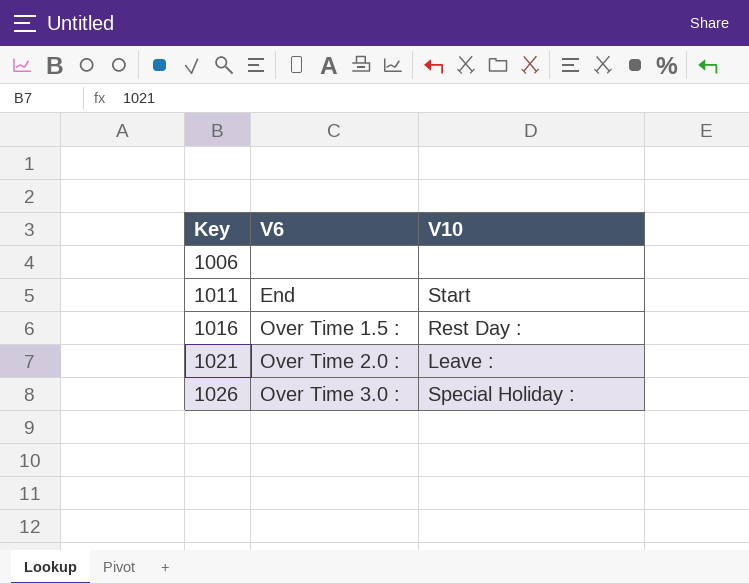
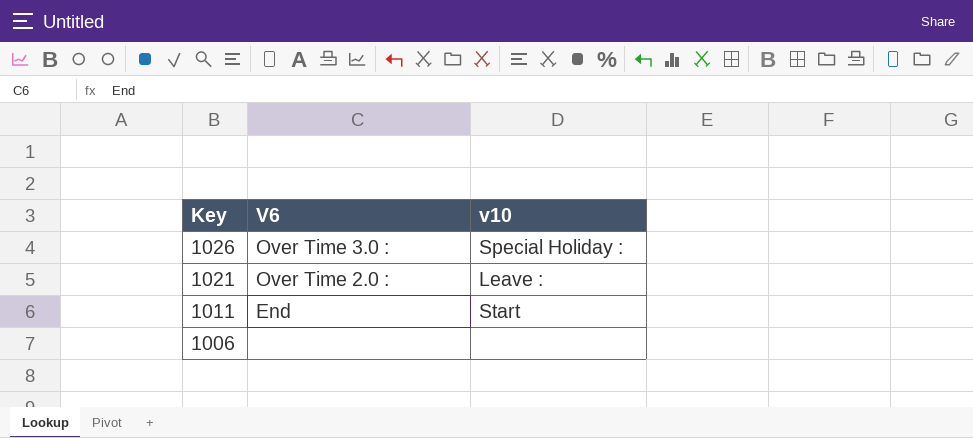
row order: Key ascending -> Key descending
column name: V10 -> v10
row 1016: Over Time 1.5 : | Rest Day : -> none

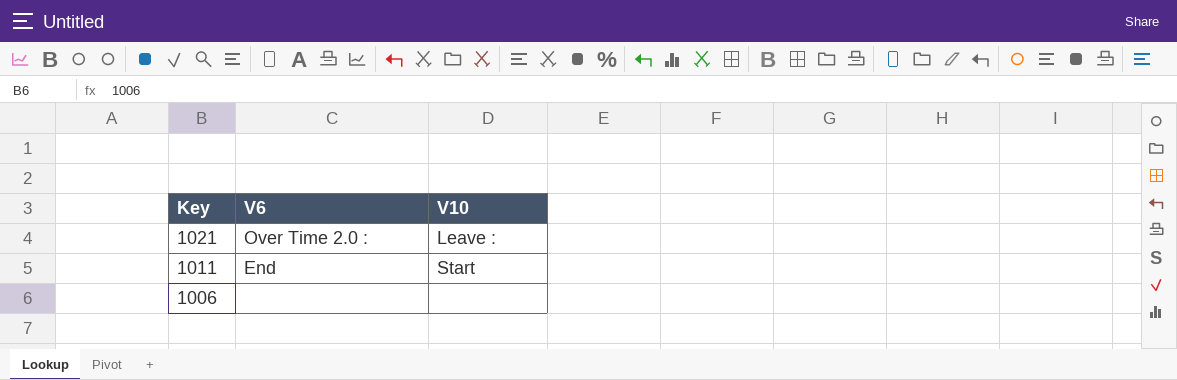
column name: v10 -> V10
row 1026: Over Time 3.0 : | Special Holiday : -> none

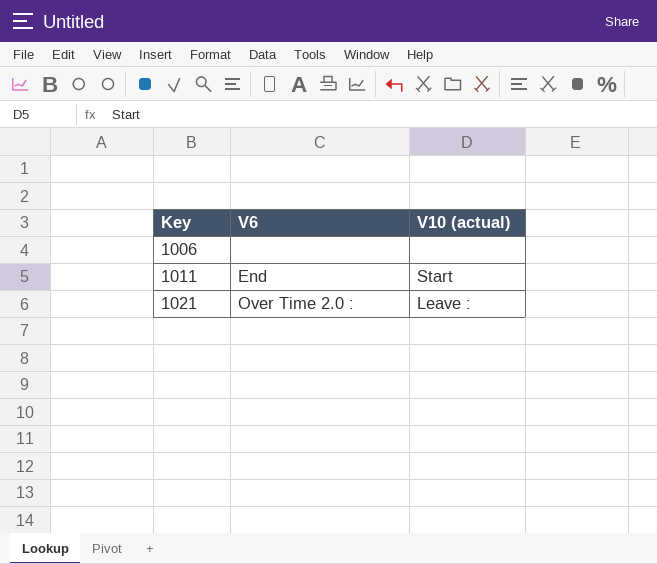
row order: Key descending -> Key ascending
column name: V10 -> V10 (actual)

